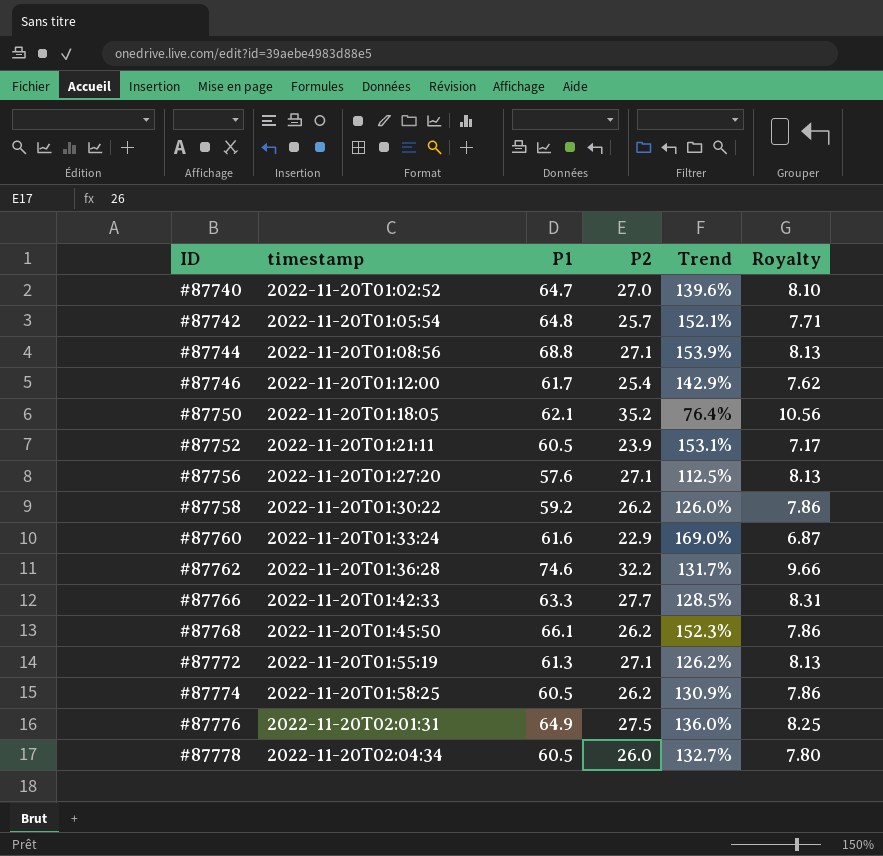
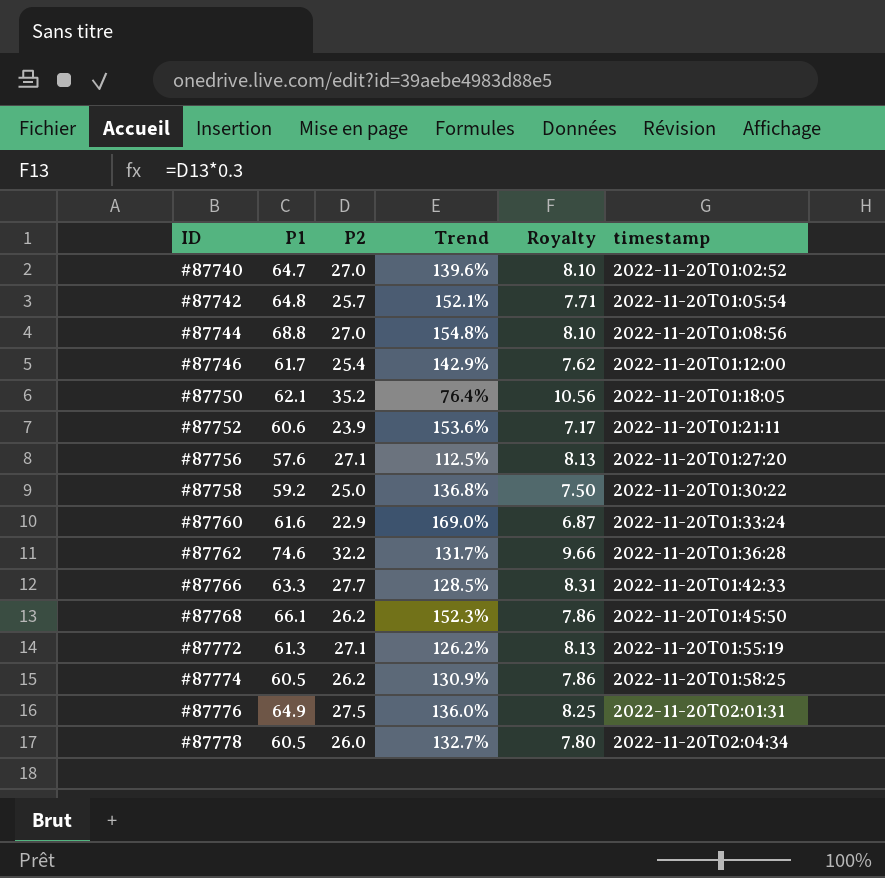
column timestamp | position: 2 -> 6
#87744 | P2: 27.1 -> 27.0
#87744 | Trend: 153.9% -> 154.8%
#87744 | Royalty: 8.13 -> 8.10
#87752 | P1: 60.5 -> 60.6
#87752 | Trend: 153.1% -> 153.6%
#87758 | P2: 26.2 -> 25.0
#87758 | Trend: 126.0% -> 136.8%
#87758 | Royalty: 7.86 -> 7.50

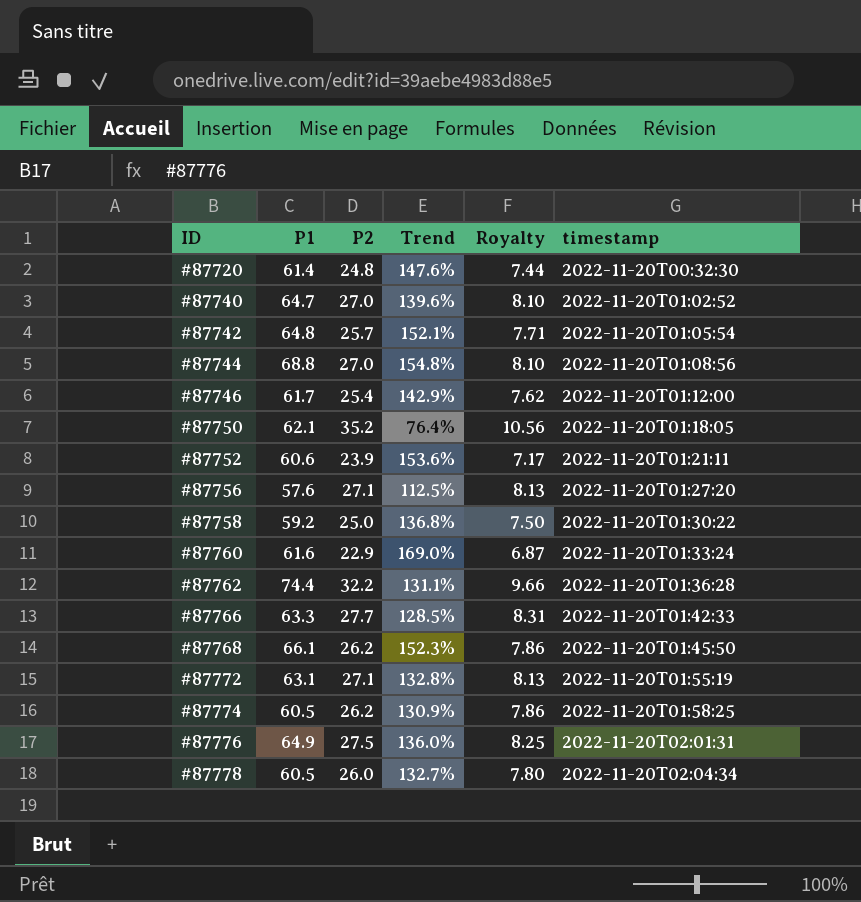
row #87720: none -> 61.4 | 24.8 | 147.6% | 7.44 | 2022-11-20T00:32:30
#87762 | P1: 74.6 -> 74.4
#87762 | Trend: 131.7% -> 131.1%
#87772 | P1: 61.3 -> 63.1
#87772 | Trend: 126.2% -> 132.8%

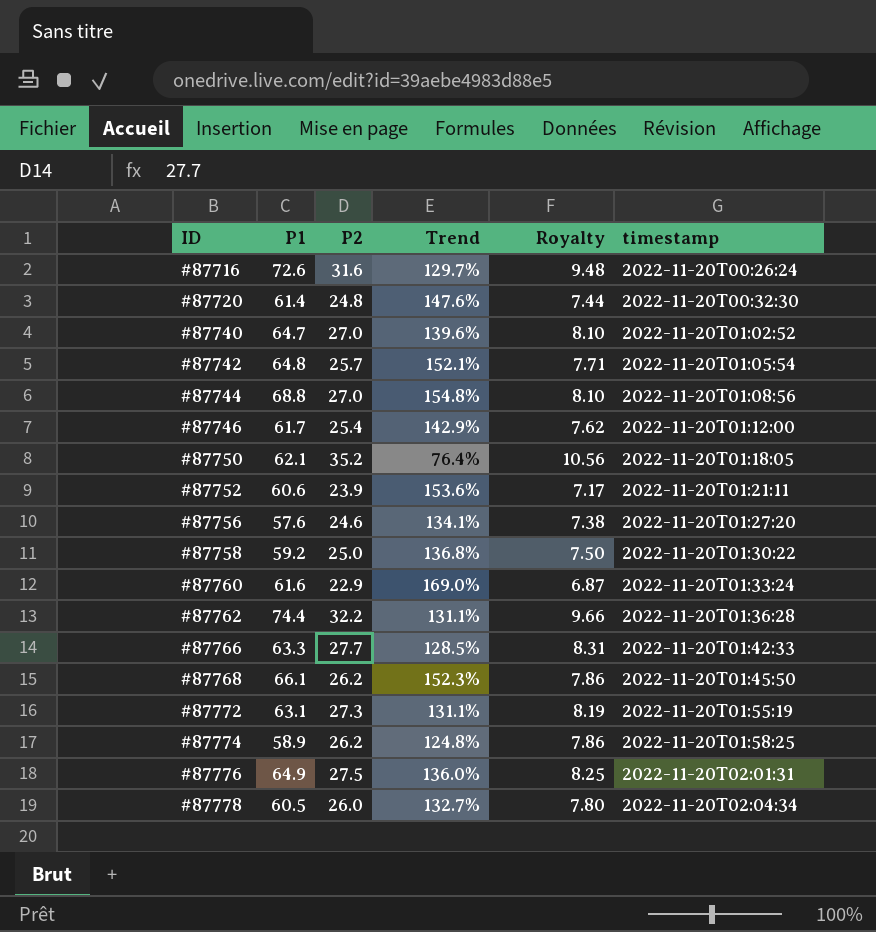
row #87716: none -> 72.6 | 31.6 | 129.7% | 9.48 | 2022-11-20T00:26:24
#87756 | P2: 27.1 -> 24.6
#87756 | Trend: 112.5% -> 134.1%
#87756 | Royalty: 8.13 -> 7.38
#87772 | P2: 27.1 -> 27.3
#87772 | Trend: 132.8% -> 131.1%
#87772 | Royalty: 8.13 -> 8.19
#87774 | P1: 60.5 -> 58.9
#87774 | Trend: 130.9% -> 124.8%

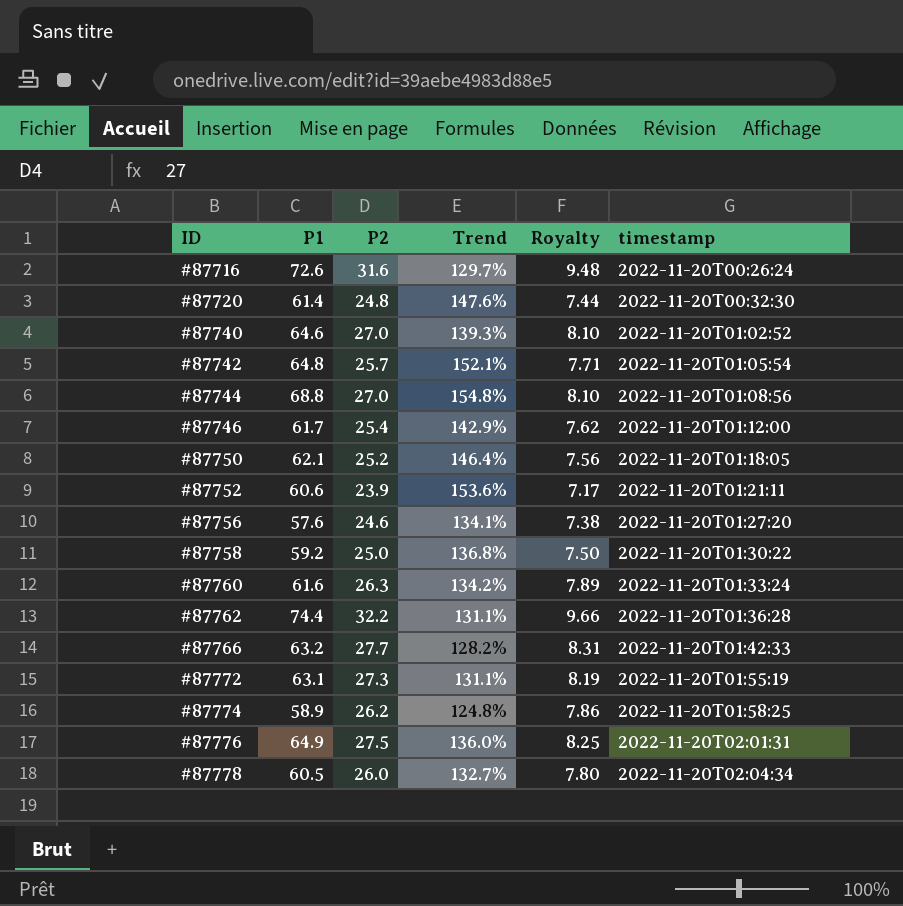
row #87768: 66.1 | 26.2 | 152.3% | 7.86 | 2022-11-20T01:45:50 -> none
#87740 | P1: 64.7 -> 64.6
#87740 | Trend: 139.6% -> 139.3%
#87750 | P2: 35.2 -> 25.2
#87750 | Trend: 76.4% -> 146.4%
#87750 | Royalty: 10.56 -> 7.56
#87760 | P2: 22.9 -> 26.3
#87760 | Trend: 169.0% -> 134.2%
#87760 | Royalty: 6.87 -> 7.89
#87766 | P1: 63.3 -> 63.2
#87766 | Trend: 128.5% -> 128.2%

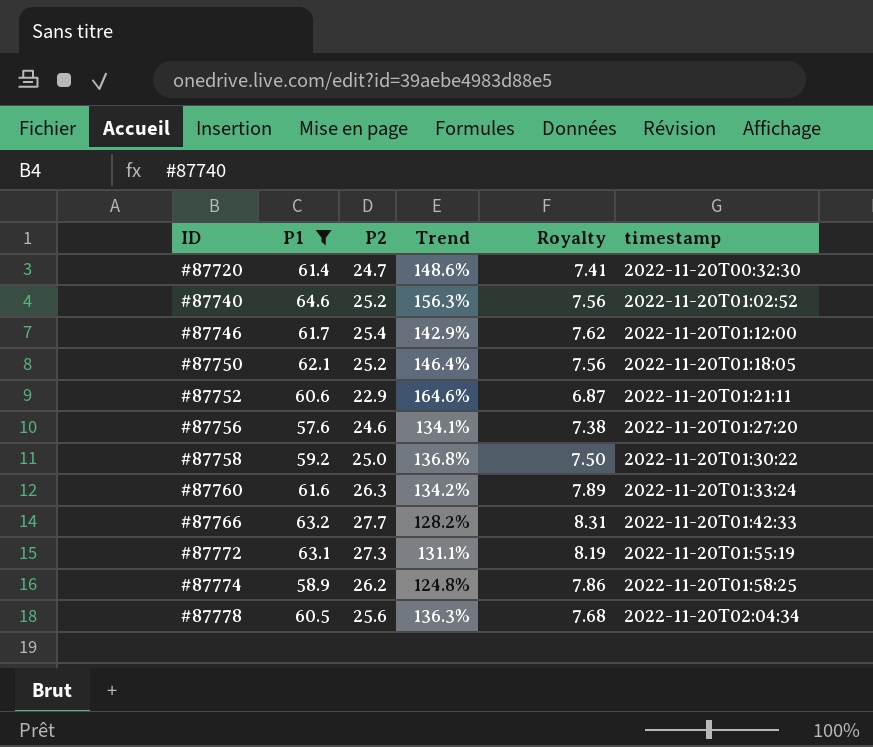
filter: none -> P1 <= 64.6
#87720 | P2: 24.8 -> 24.7
#87720 | Trend: 147.6% -> 148.6%
#87720 | Royalty: 7.44 -> 7.41
#87740 | P2: 27.0 -> 25.2
#87740 | Trend: 139.3% -> 156.3%
#87740 | Royalty: 8.10 -> 7.56
#87752 | P2: 23.9 -> 22.9
#87752 | Trend: 153.6% -> 164.6%
#87752 | Royalty: 7.17 -> 6.87
#87778 | P2: 26.0 -> 25.6
#87778 | Trend: 132.7% -> 136.3%
#87778 | Royalty: 7.80 -> 7.68

